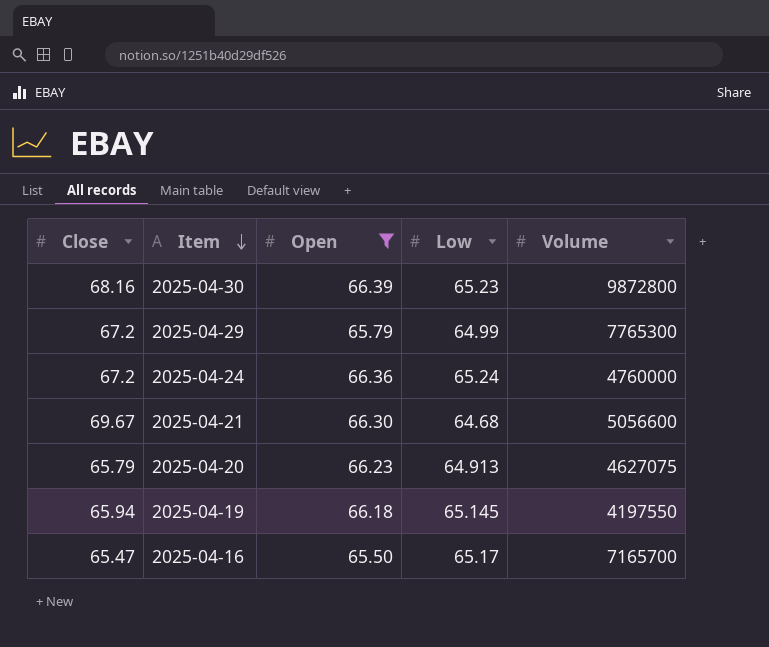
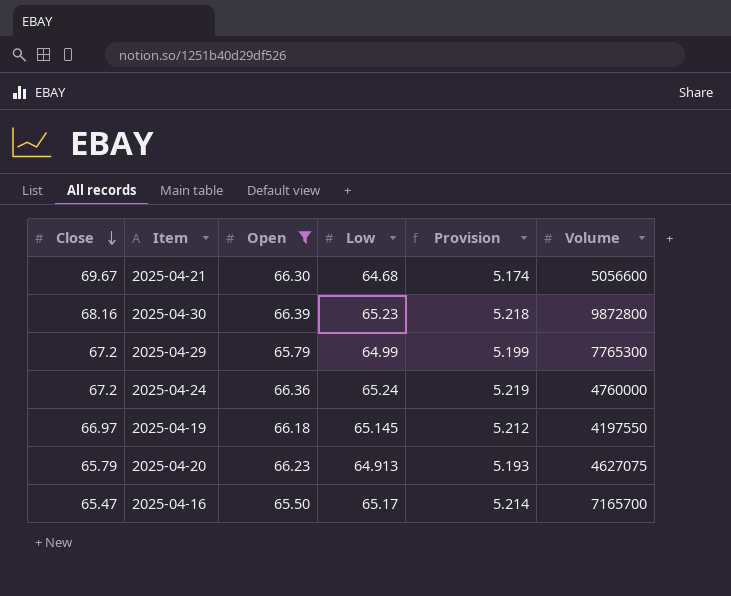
row order: Item descending -> Close descending
column Provision | formula: none -> [Low] * 0.08
2025-04-19 | Close: 65.94 -> 66.97

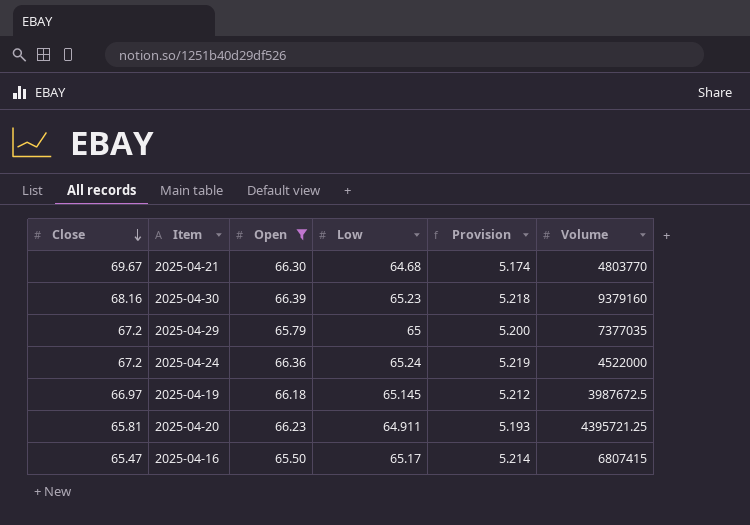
2025-04-21 | Volume: 5056600 -> 4803770
2025-04-30 | Volume: 9872800 -> 9379160
2025-04-29 | Low: 64.99 -> 65
2025-04-29 | Provision: 5.199 -> 5.200
2025-04-29 | Volume: 7765300 -> 7377035
2025-04-24 | Volume: 4760000 -> 4522000
2025-04-19 | Volume: 4197550 -> 3987672.5
2025-04-20 | Close: 65.79 -> 65.81
2025-04-20 | Low: 64.913 -> 64.911
2025-04-20 | Volume: 4627075 -> 4395721.25
2025-04-16 | Volume: 7165700 -> 6807415

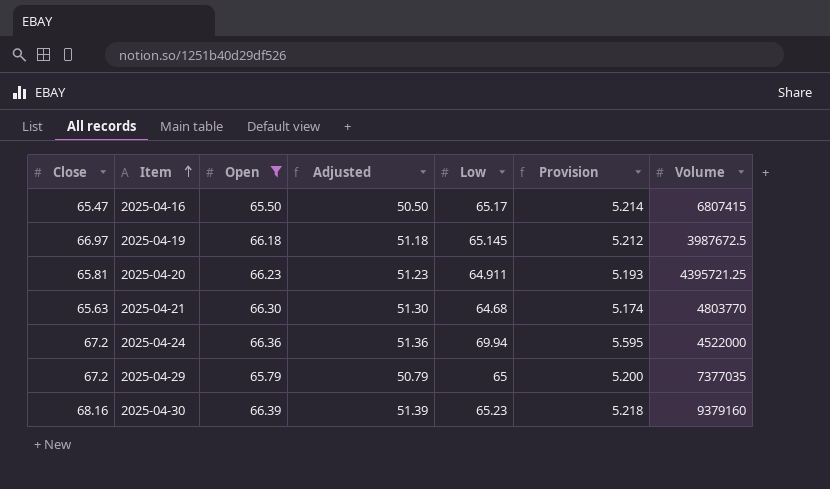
row order: Close descending -> Item ascending
column Adjusted | formula: none -> [Open] - 15
2025-04-21 | Close: 69.67 -> 65.63
2025-04-24 | Low: 65.24 -> 69.94
2025-04-24 | Provision: 5.219 -> 5.595

